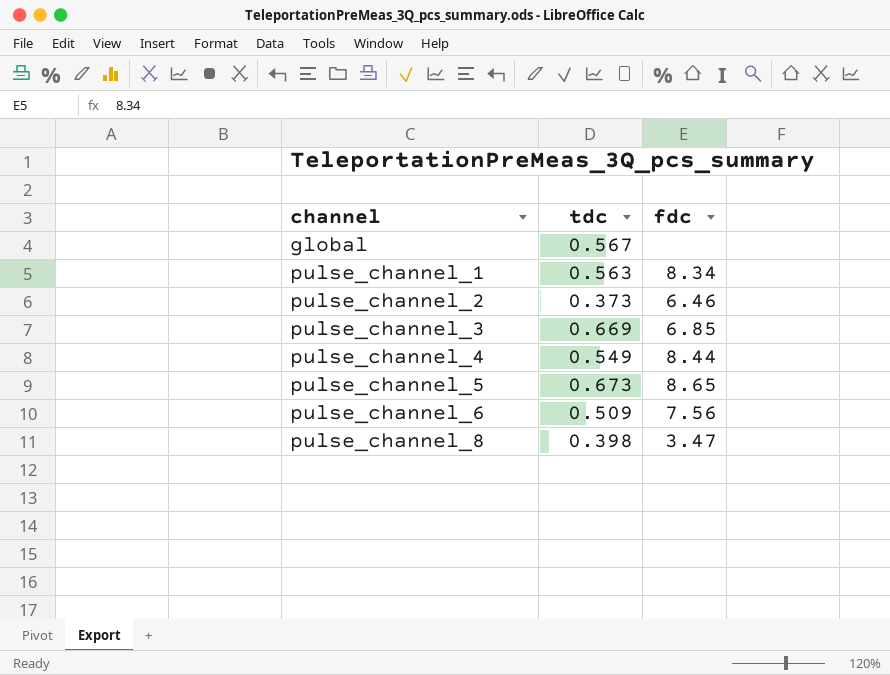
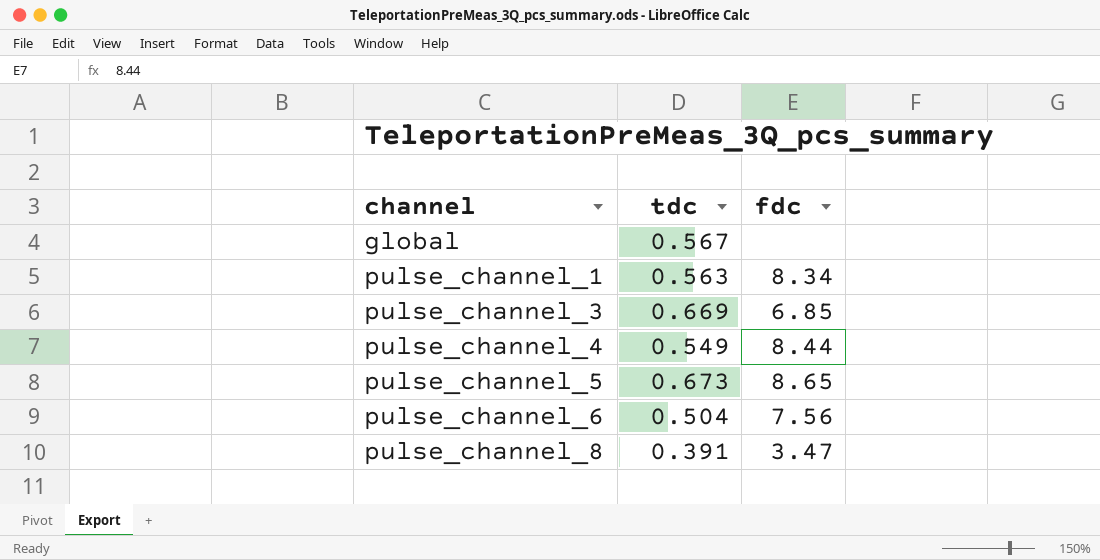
row pulse_channel_2: 0.373 | 6.46 -> none
pulse_channel_6 | tdc: 0.509 -> 0.504
pulse_channel_8 | tdc: 0.398 -> 0.391

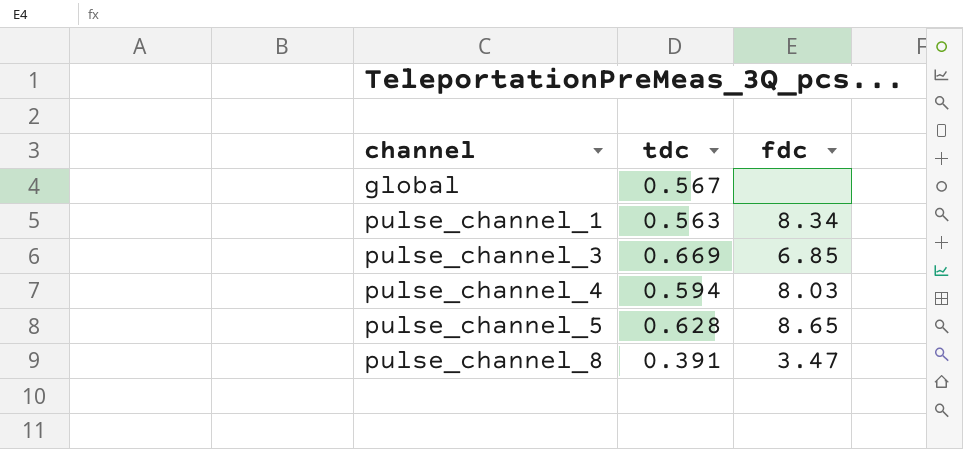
row pulse_channel_6: 0.504 | 7.56 -> none
pulse_channel_4 | tdc: 0.549 -> 0.594
pulse_channel_4 | fdc: 8.44 -> 8.03
pulse_channel_5 | tdc: 0.673 -> 0.628

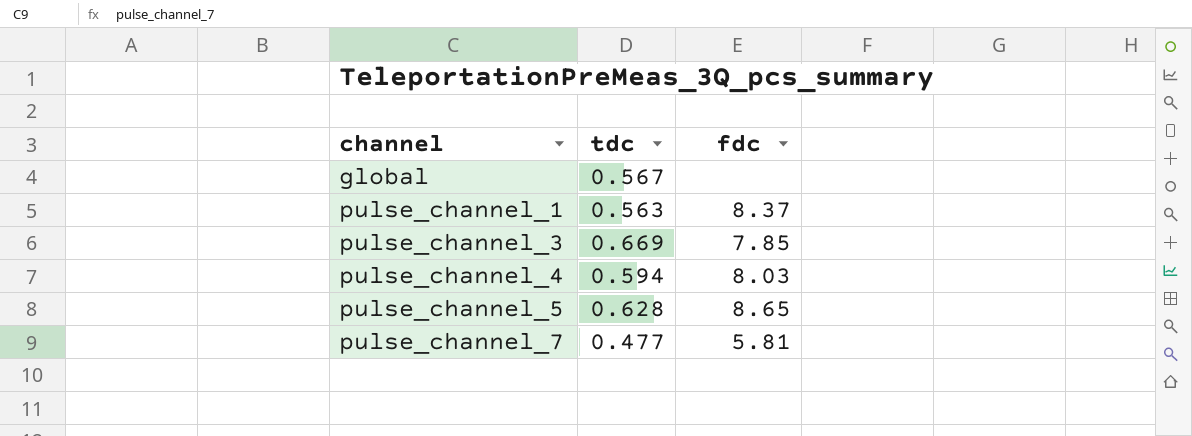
row pulse_channel_8: 0.391 | 3.47 -> none
pulse_channel_1 | fdc: 8.34 -> 8.37
pulse_channel_3 | fdc: 6.85 -> 7.85
row pulse_channel_7: none -> 0.477 | 5.81

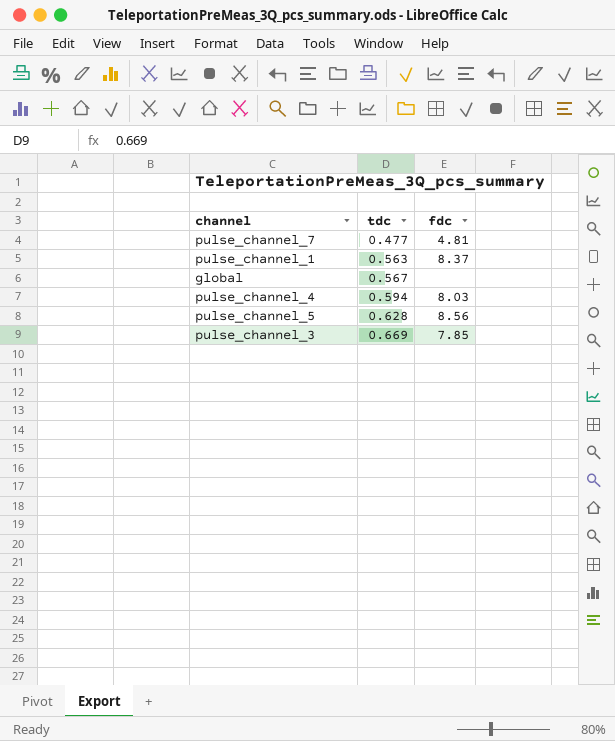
row order: channel ascending -> tdc ascending
pulse_channel_7 | fdc: 5.81 -> 4.81
pulse_channel_5 | fdc: 8.65 -> 8.56

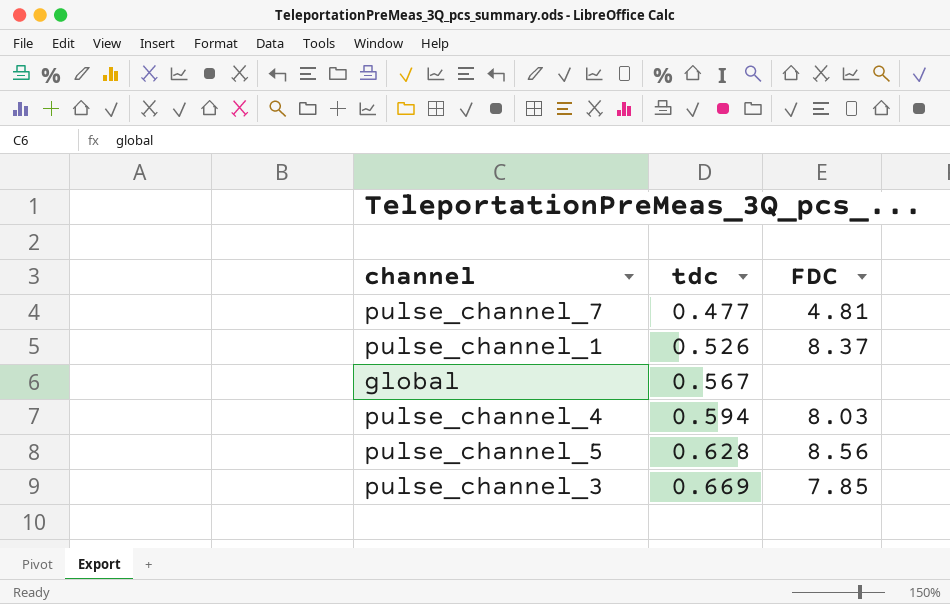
column name: fdc -> FDC
pulse_channel_1 | tdc: 0.563 -> 0.526

